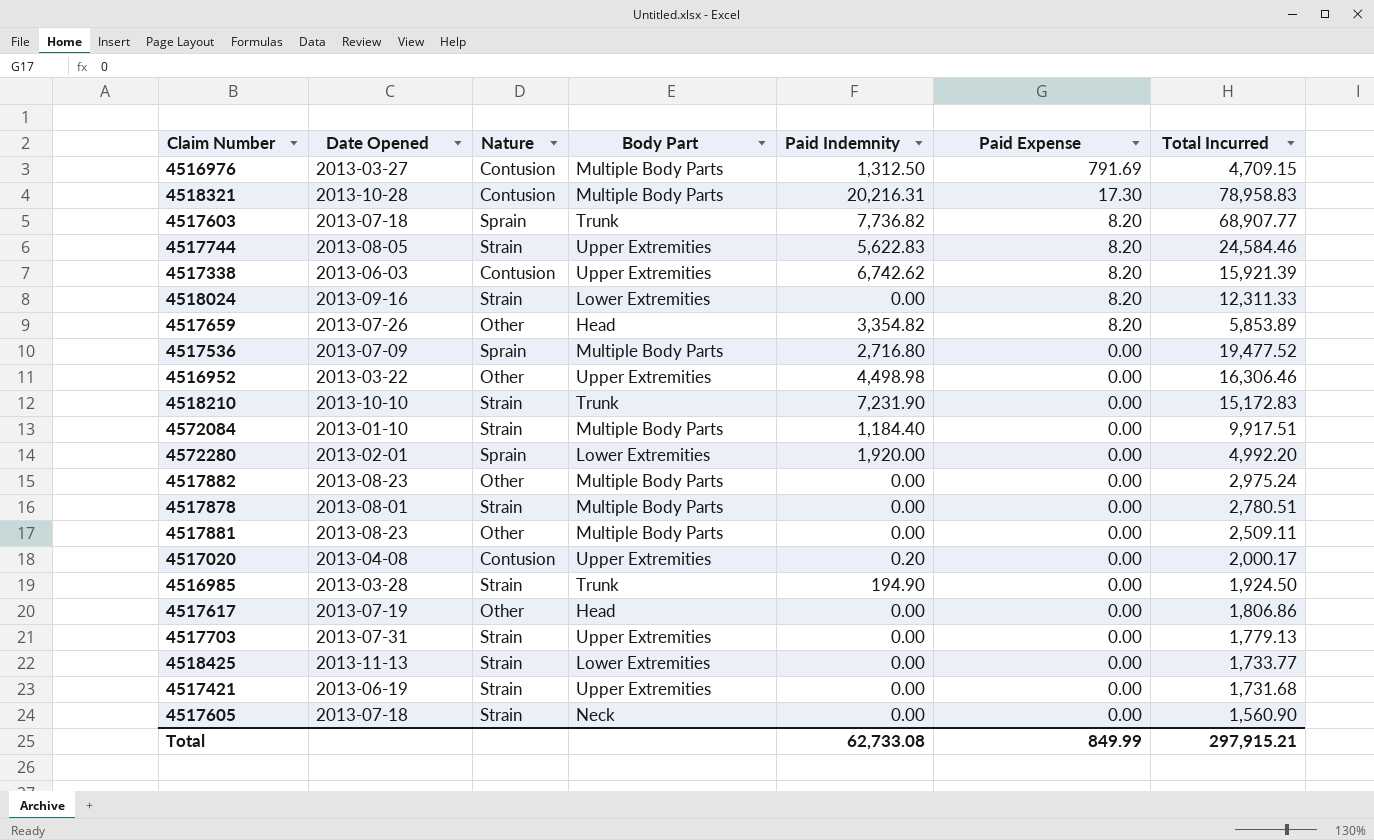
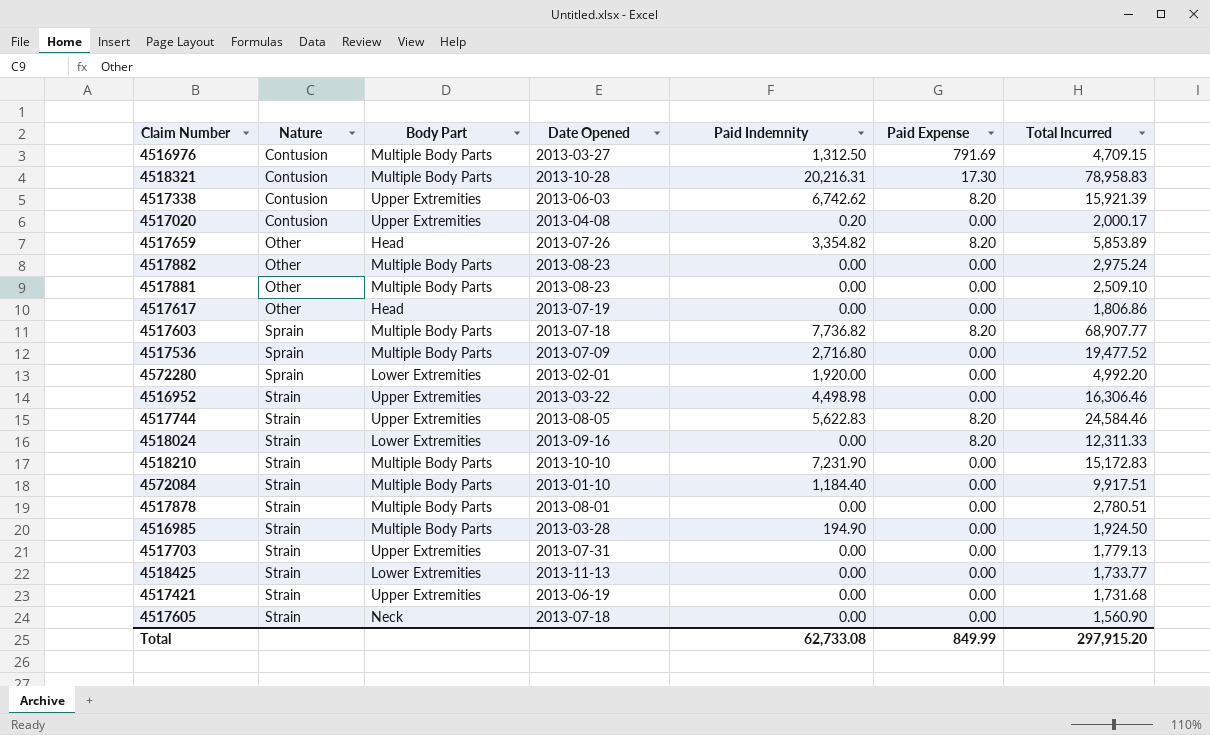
row order: Paid Expense descending -> Nature ascending
column Date Opened | position: 2 -> 4
4517881 | Total Incurred: 2,509.11 -> 2,509.10
4517603 | Body Part: Trunk -> Multiple Body Parts
4516952 | Nature: Other -> Strain
4518210 | Body Part: Trunk -> Multiple Body Parts
4516985 | Body Part: Trunk -> Multiple Body Parts
Total | Total Incurred: 297,915.21 -> 297,915.20

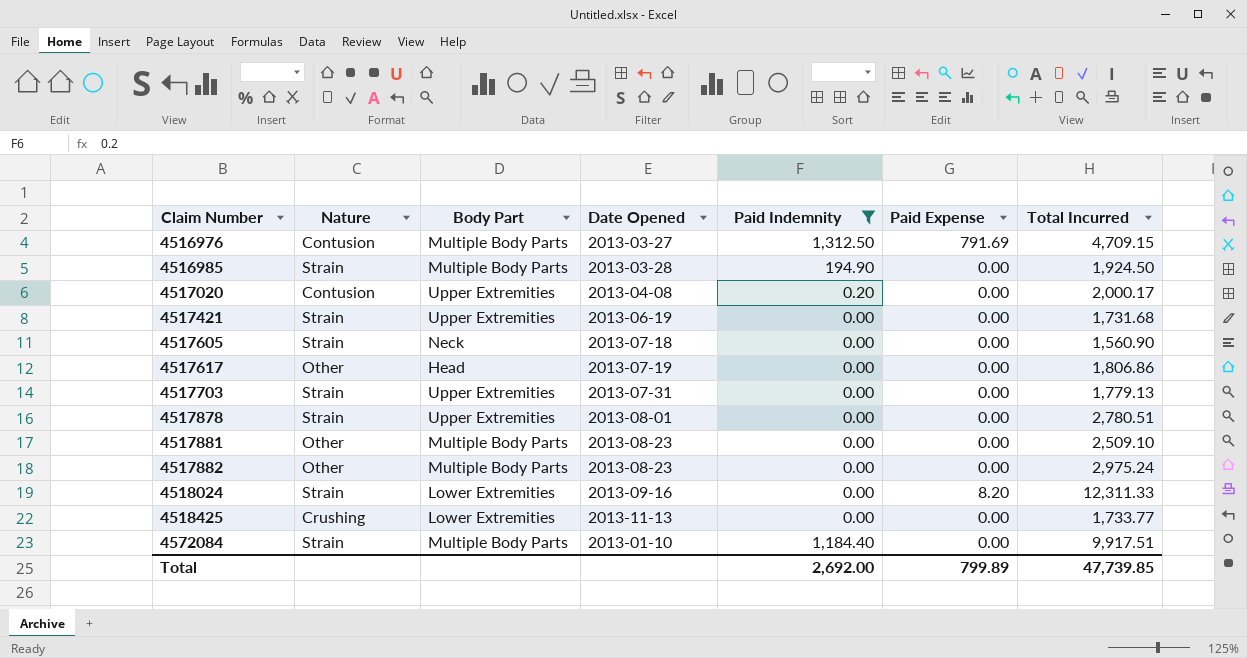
filter: none -> Paid Indemnity <= 1,312.50
row order: Nature ascending -> Claim Number ascending
4517878 | Body Part: Multiple Body Parts -> Upper Extremities
4518425 | Nature: Strain -> Crushing
Total | Paid Indemnity: 62,733.08 -> 2,692.00
Total | Paid Expense: 849.99 -> 799.89
Total | Total Incurred: 297,915.20 -> 47,739.85

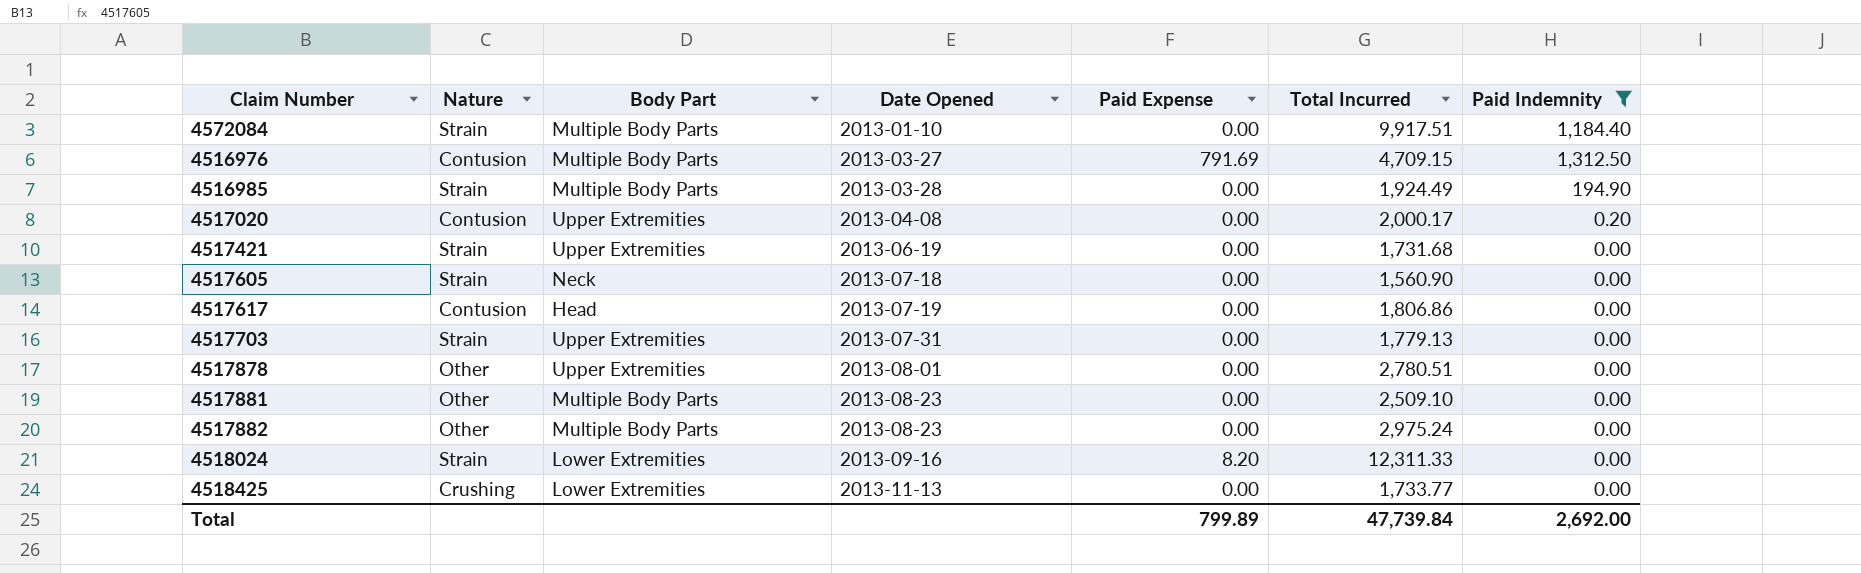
row order: Claim Number ascending -> Date Opened ascending
column Paid Indemnity | position: 5 -> 7
4516985 | Total Incurred: 1,924.50 -> 1,924.49
4517617 | Nature: Other -> Contusion
4517878 | Nature: Strain -> Other
Total | Total Incurred: 47,739.85 -> 47,739.84

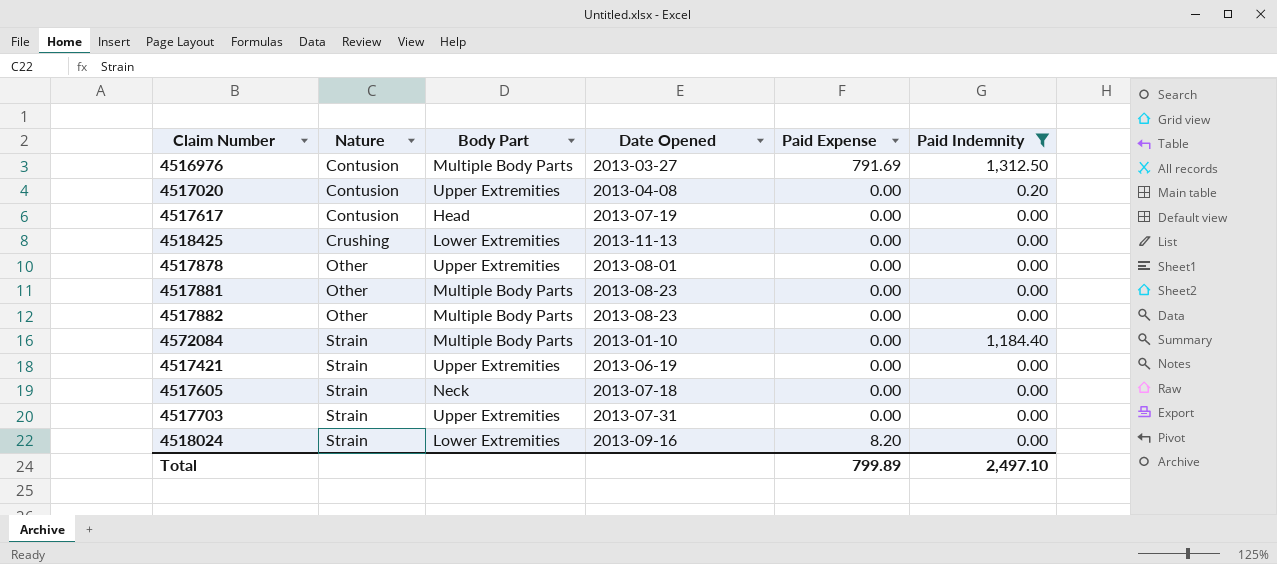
row order: Date Opened ascending -> Nature ascending
column Total Incurred | position: 6 -> none
row 4516985: Strain | Multiple Body Parts | 2013-03-28 | 0.00 | 1,924.49 | 194.90 -> none
Total | Paid Indemnity: 2,692.00 -> 2,497.10

